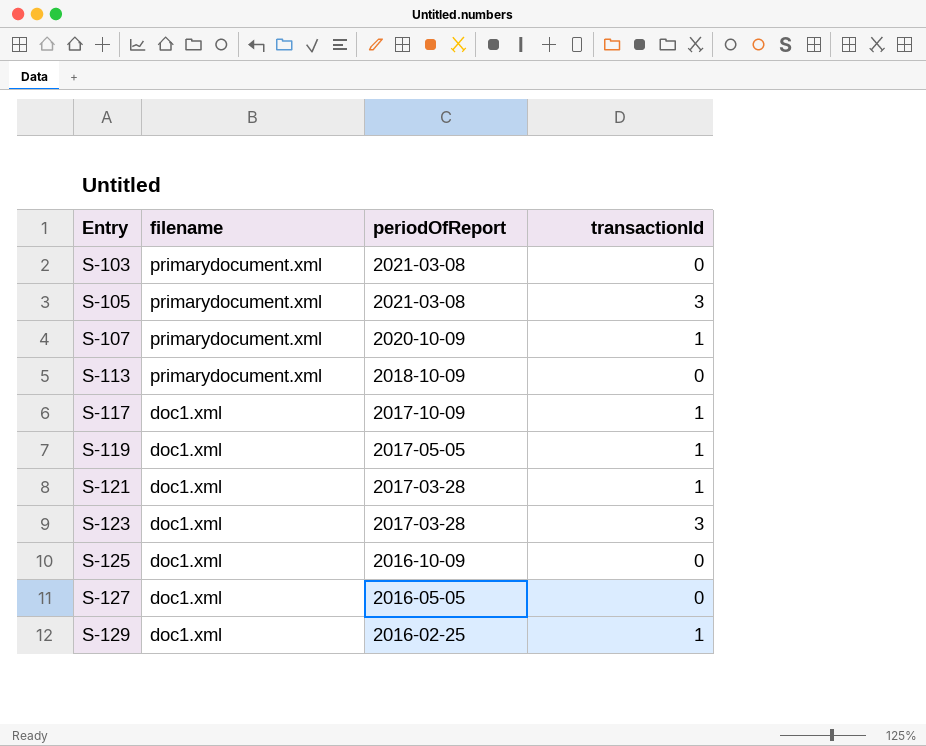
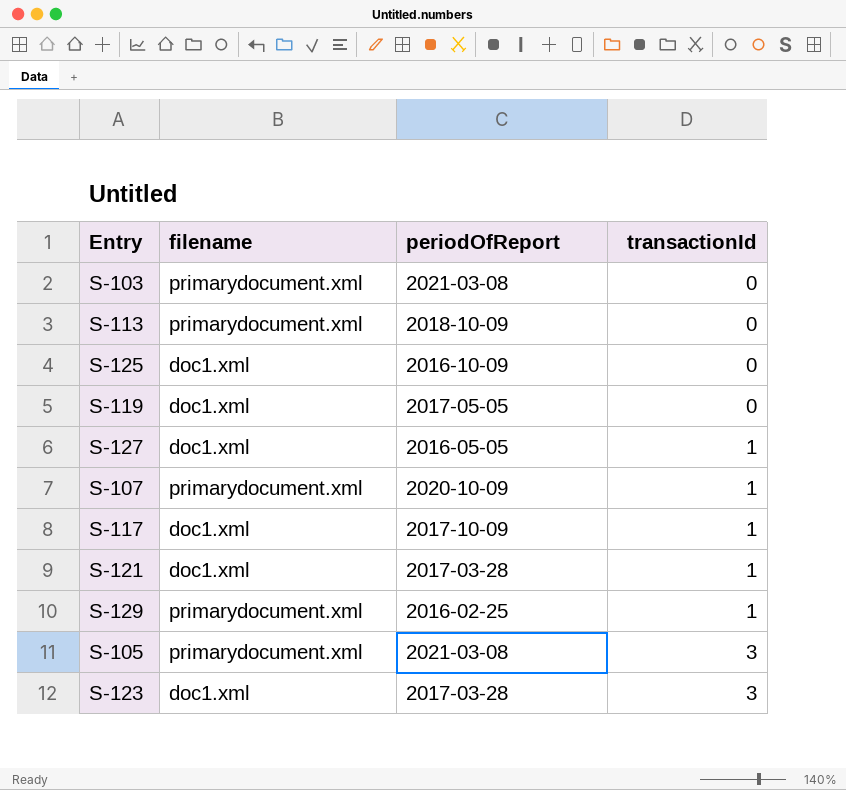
row order: Entry ascending -> transactionId ascending
S-119 | transactionId: 1 -> 0
S-127 | transactionId: 0 -> 1
S-129 | filename: doc1.xml -> primarydocument.xml

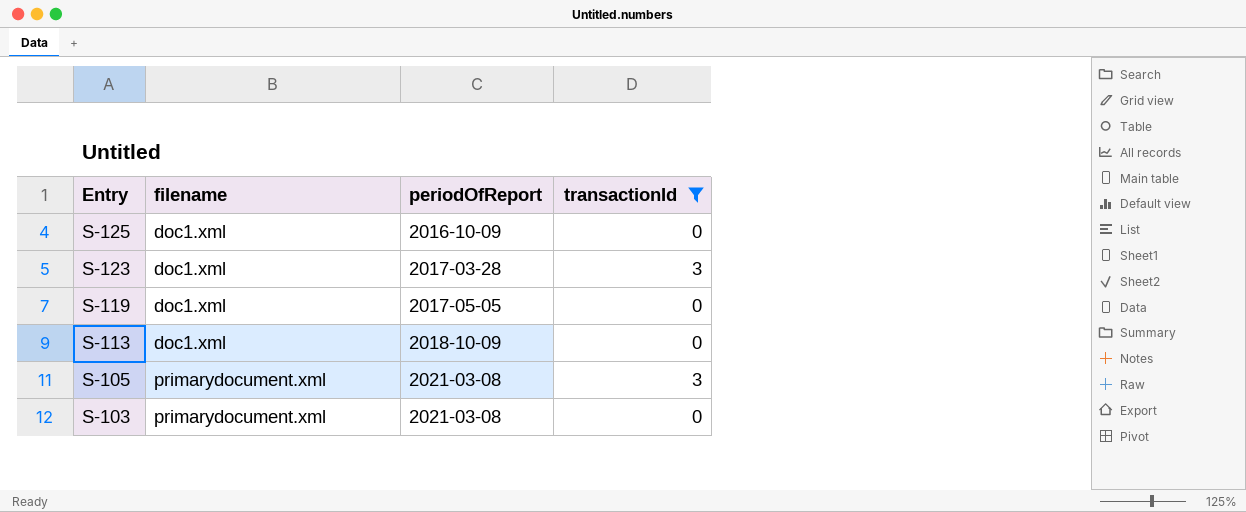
filter: none -> transactionId != 1
row order: transactionId ascending -> Entry descending
S-113 | filename: primarydocument.xml -> doc1.xml

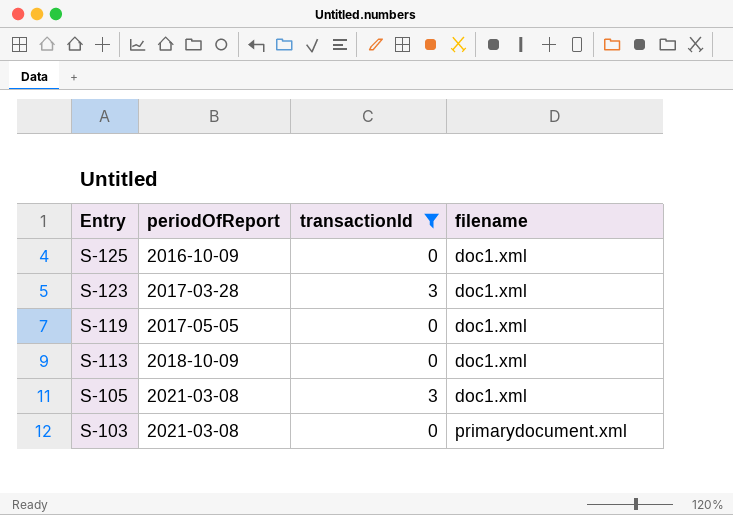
column filename | position: 2 -> 4
S-105 | filename: primarydocument.xml -> doc1.xml

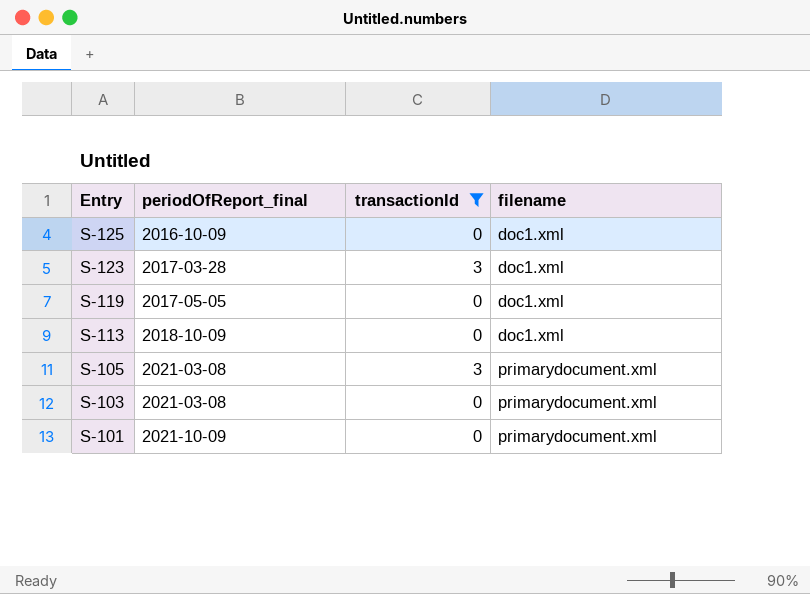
column name: periodOfReport -> periodOfReport_final
S-105 | filename: doc1.xml -> primarydocument.xml
row S-101: none -> 2021-10-09 | 0 | primarydocument.xml

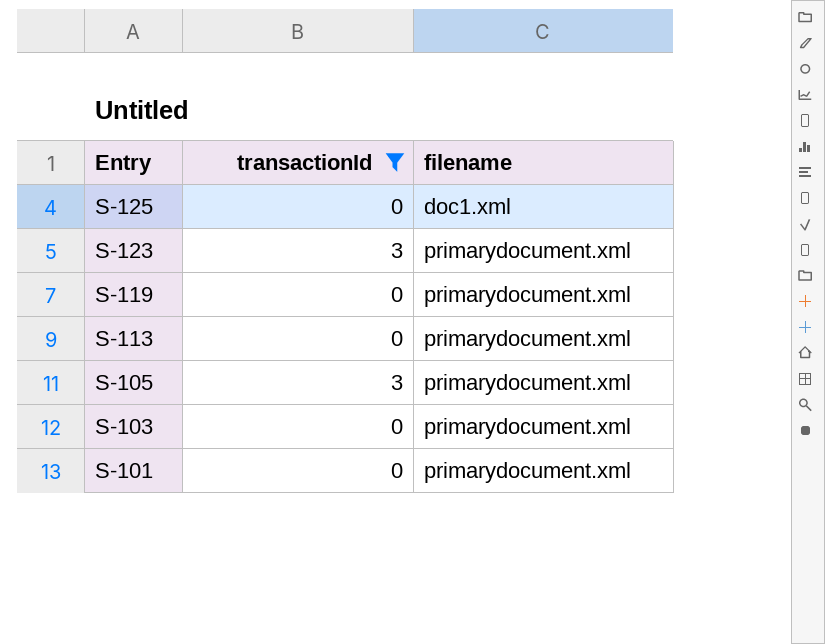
column periodOfReport_final | position: 2 -> none
S-123 | filename: doc1.xml -> primarydocument.xml
S-119 | filename: doc1.xml -> primarydocument.xml
S-113 | filename: doc1.xml -> primarydocument.xml

